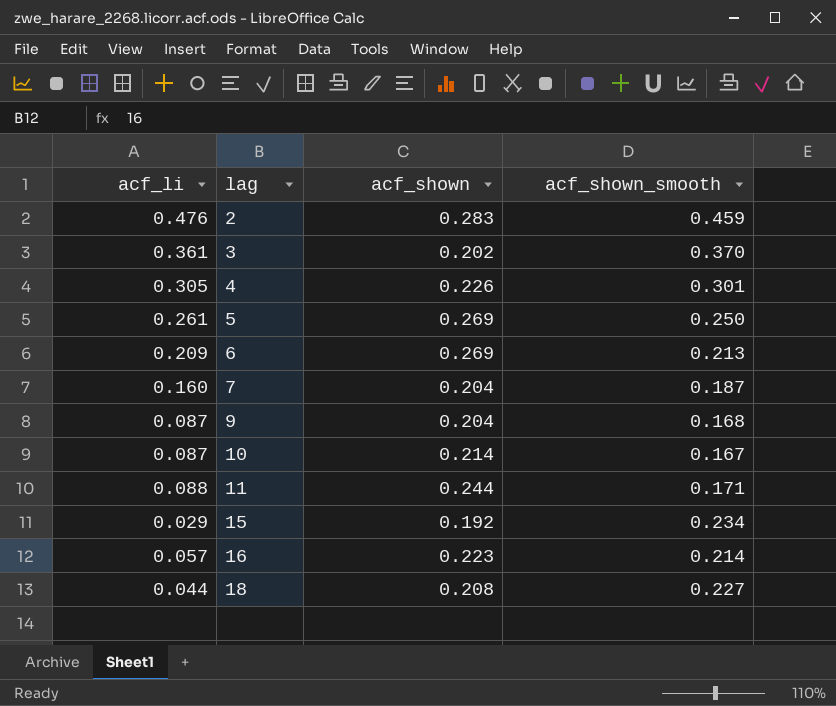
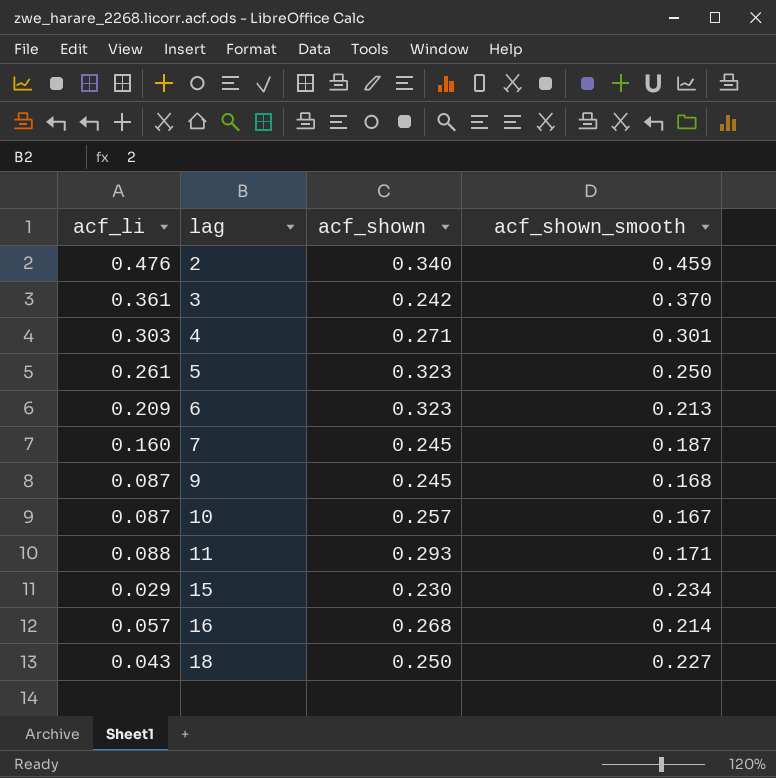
2 | acf_shown: 0.283 -> 0.340
3 | acf_shown: 0.202 -> 0.242
4 | acf_li: 0.305 -> 0.303
4 | acf_shown: 0.226 -> 0.271
5 | acf_shown: 0.269 -> 0.323
6 | acf_shown: 0.269 -> 0.323
7 | acf_shown: 0.204 -> 0.245
9 | acf_shown: 0.204 -> 0.245
10 | acf_shown: 0.214 -> 0.257
11 | acf_shown: 0.244 -> 0.293
15 | acf_shown: 0.192 -> 0.230
16 | acf_shown: 0.223 -> 0.268
18 | acf_li: 0.044 -> 0.043
18 | acf_shown: 0.208 -> 0.250

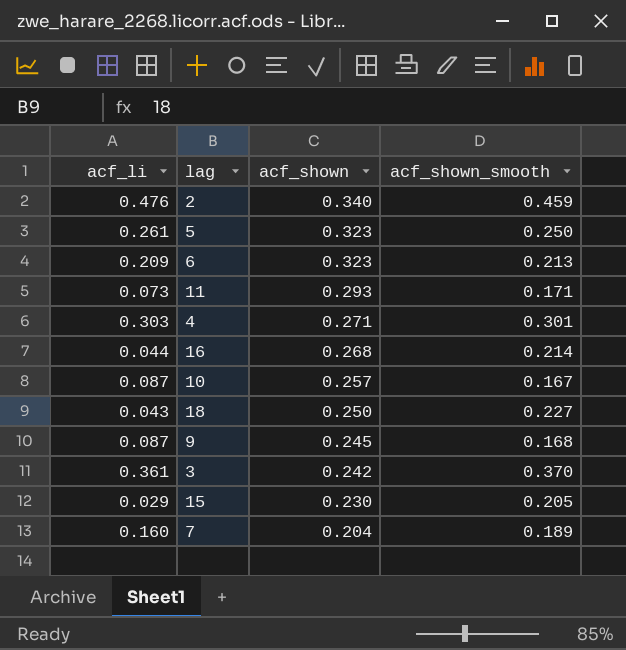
row order: lag ascending -> acf_shown descending
11 | acf_li: 0.088 -> 0.073
16 | acf_li: 0.057 -> 0.044
15 | acf_shown_smooth: 0.234 -> 0.205
7 | acf_shown: 0.245 -> 0.204
7 | acf_shown_smooth: 0.187 -> 0.189

